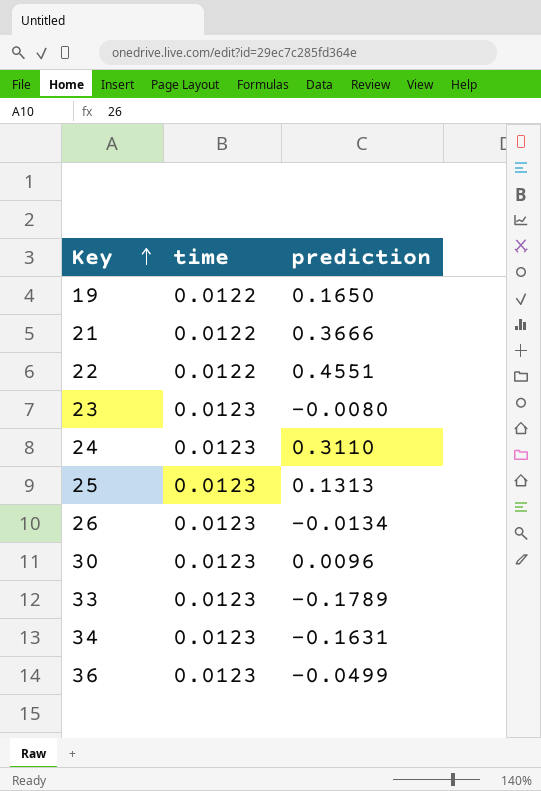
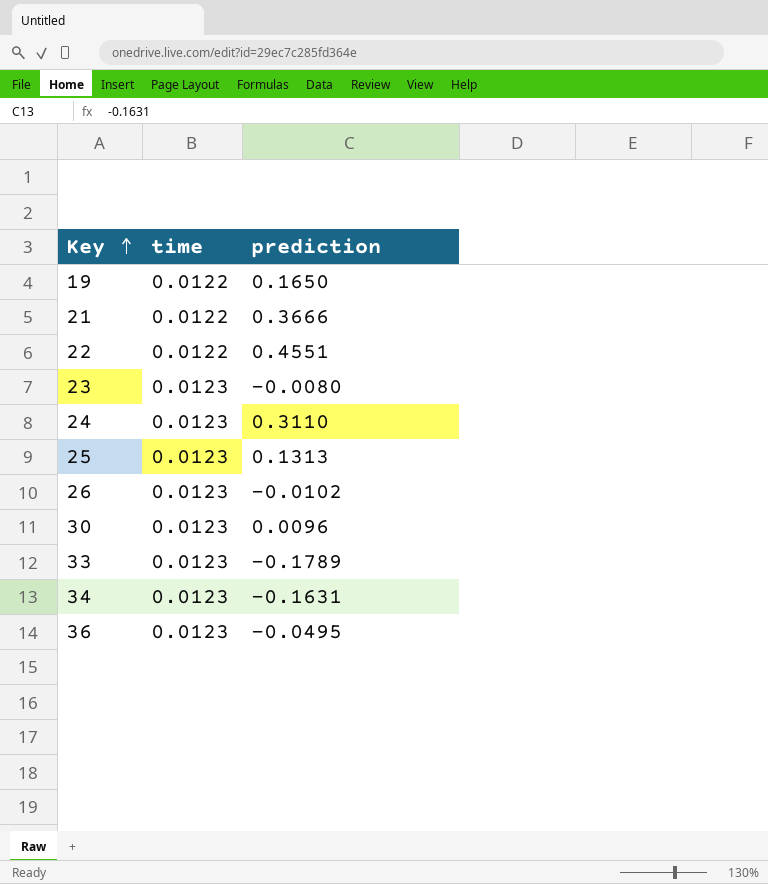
26 | prediction: -0.0134 -> -0.0102
36 | prediction: -0.0499 -> -0.0495

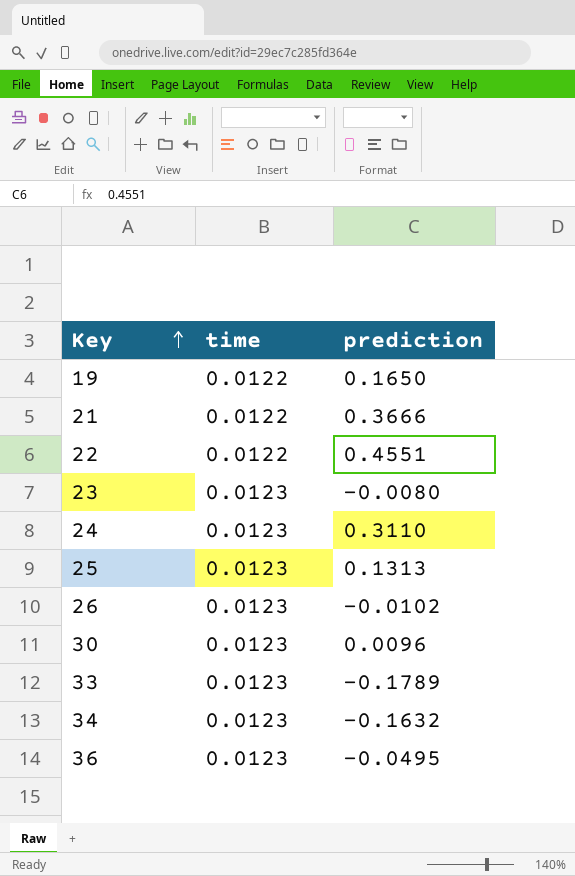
34 | prediction: -0.1631 -> -0.1632

